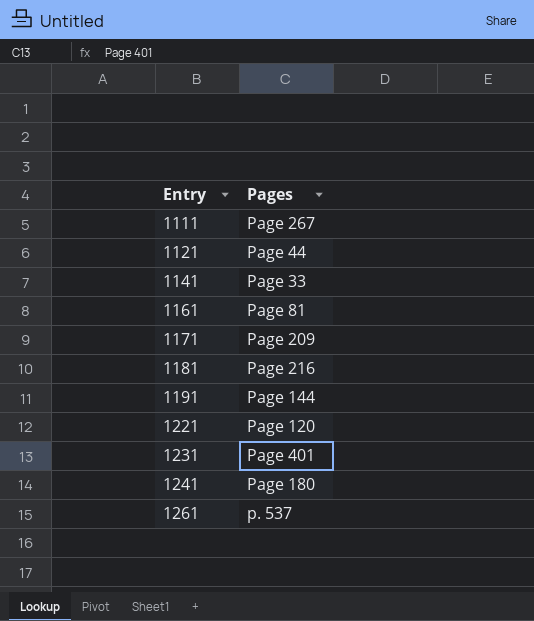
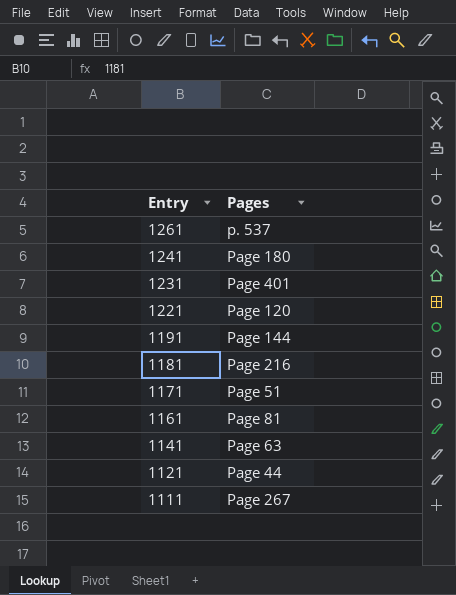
row order: Entry ascending -> Entry descending
1171 | Pages: Page 209 -> Page 51
1141 | Pages: Page 33 -> Page 63

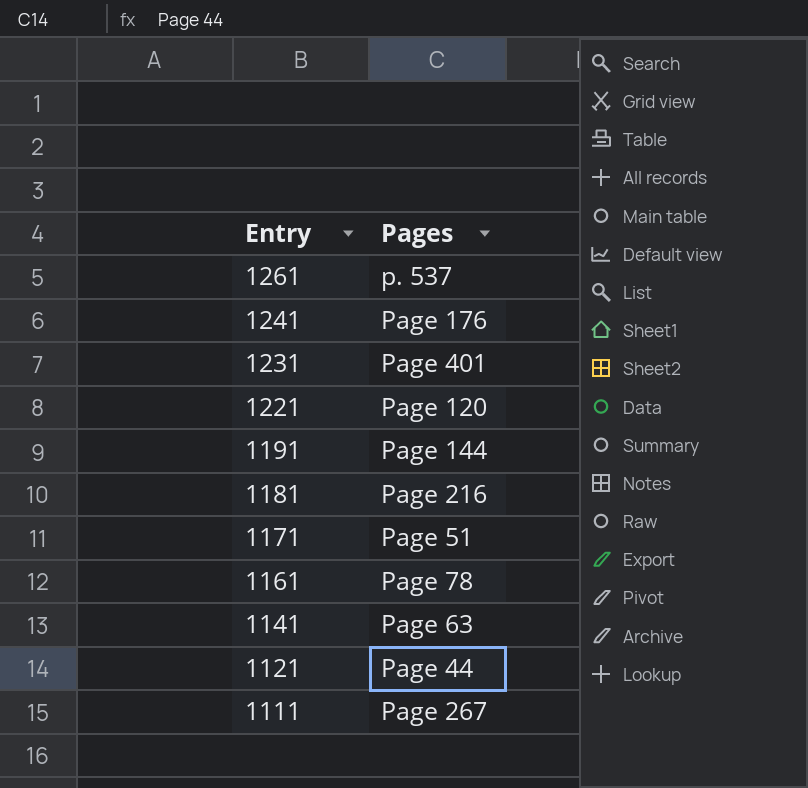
1241 | Pages: Page 180 -> Page 176
1161 | Pages: Page 81 -> Page 78

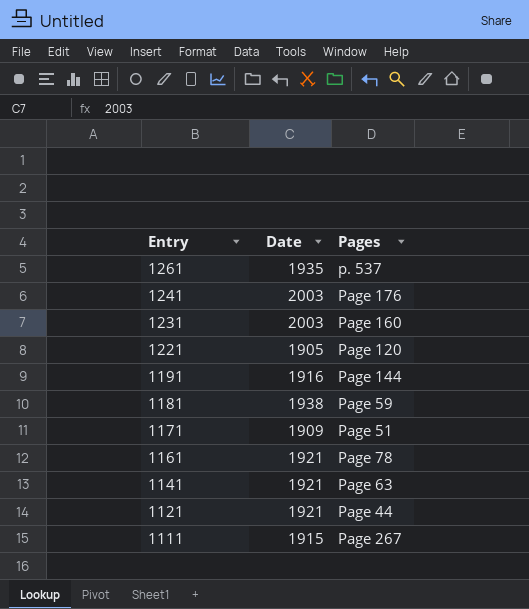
column Date | position: none -> 2
1231 | Pages: Page 401 -> Page 160
1181 | Pages: Page 216 -> Page 59

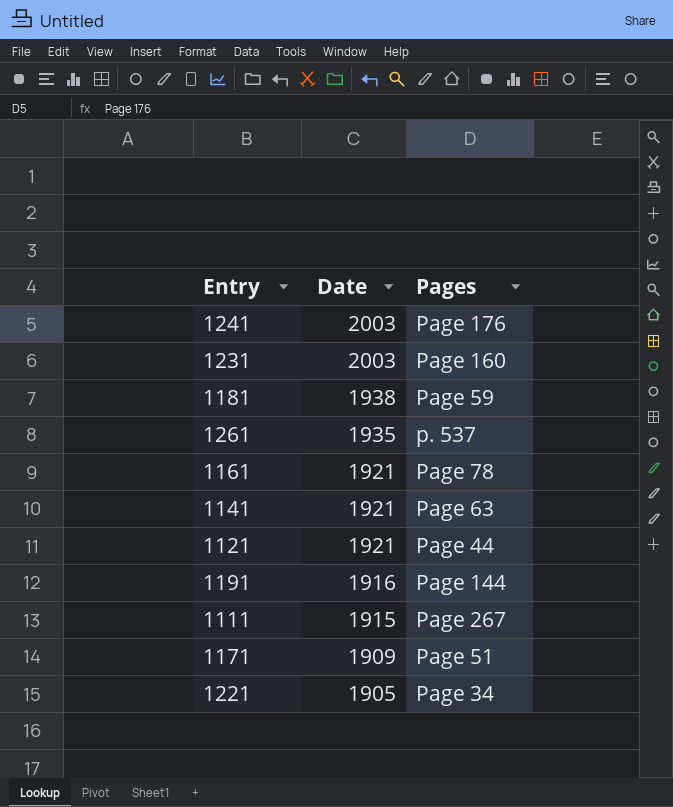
row order: Entry descending -> Date descending
1221 | Pages: Page 120 -> Page 34

